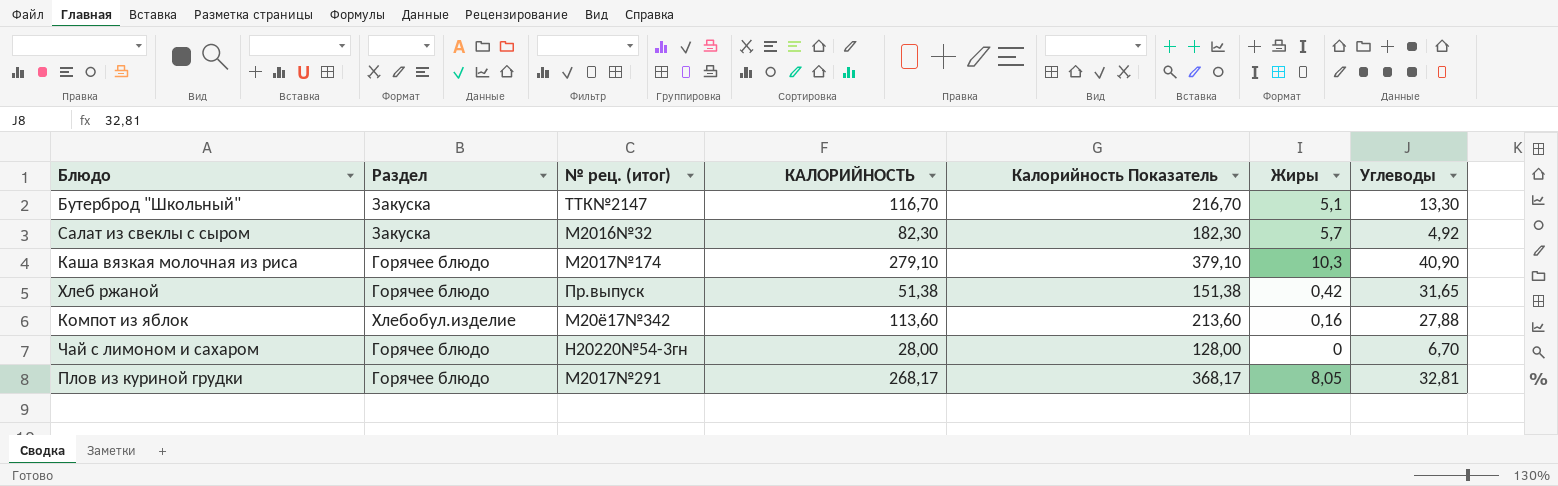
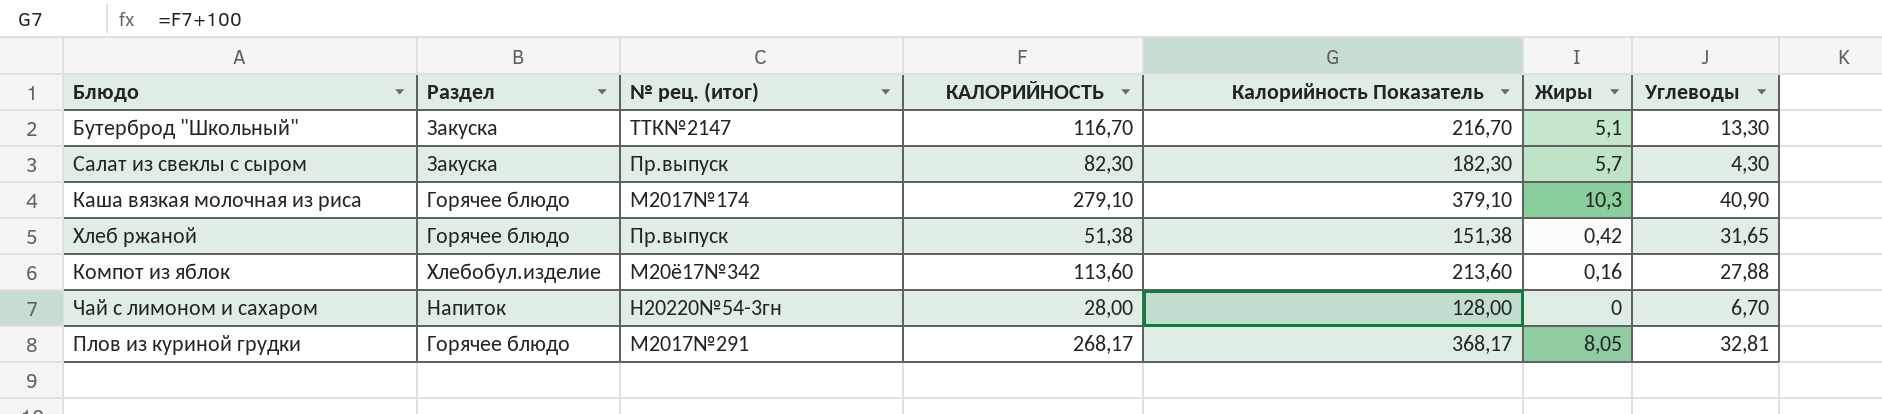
Салат из свеклы с сыром | № рец. (итог): М2016№32 -> Пр.выпуск
Салат из свеклы с сыром | Углеводы: 4,92 -> 4,30
Чай с лимоном и сахаром | Раздел: Горячее блюдо -> Напиток

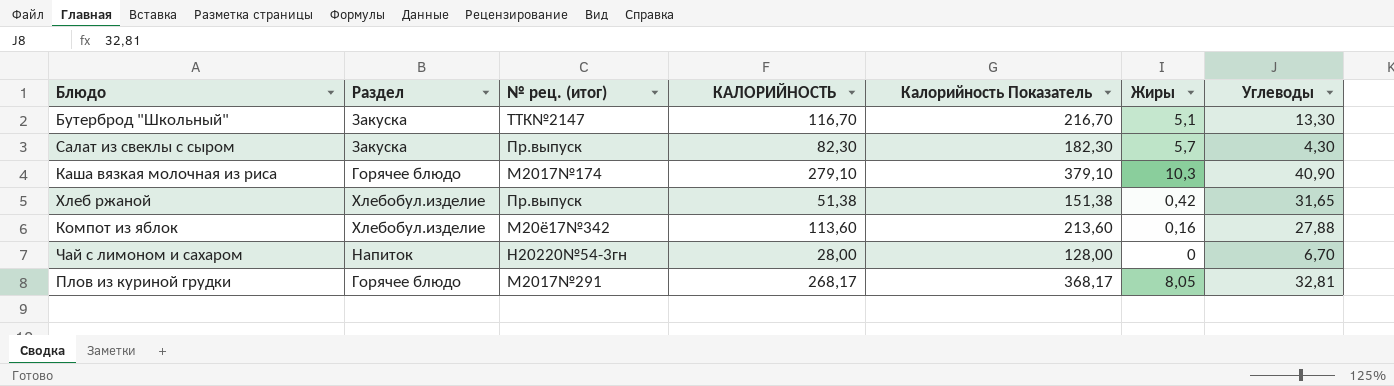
Хлеб ржаной | Раздел: Горячее блюдо -> Хлебобул.изделие

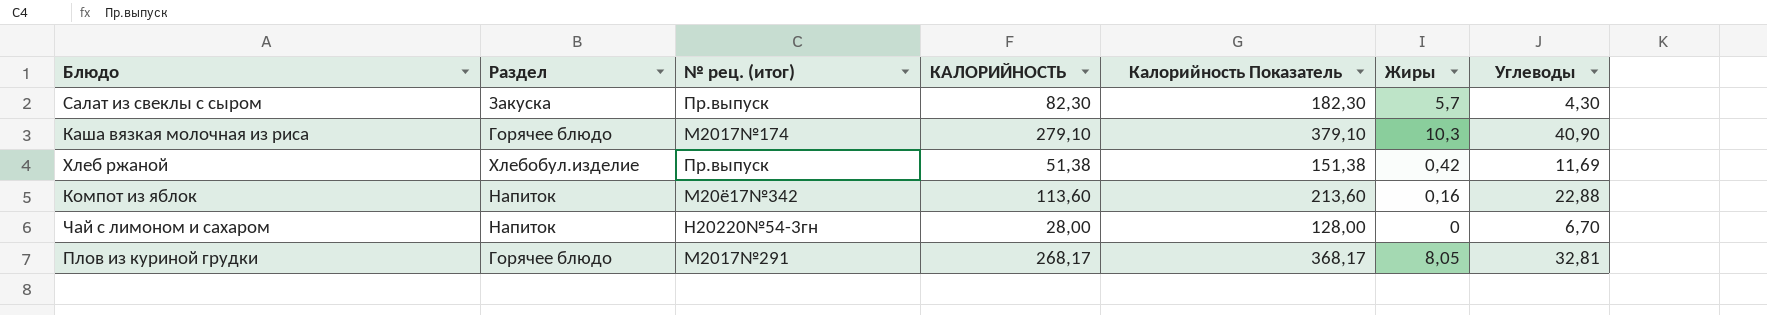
row Бутерброд "Школьный": Закуска | ТТК№2147 | 116,70 | 216,70 | 5,1 | 13,30 -> none
Хлеб ржаной | Углеводы: 31,65 -> 11,69
Компот из яблок | Раздел: Хлебобул.изделие -> Напиток
Компот из яблок | Углеводы: 27,88 -> 22,88

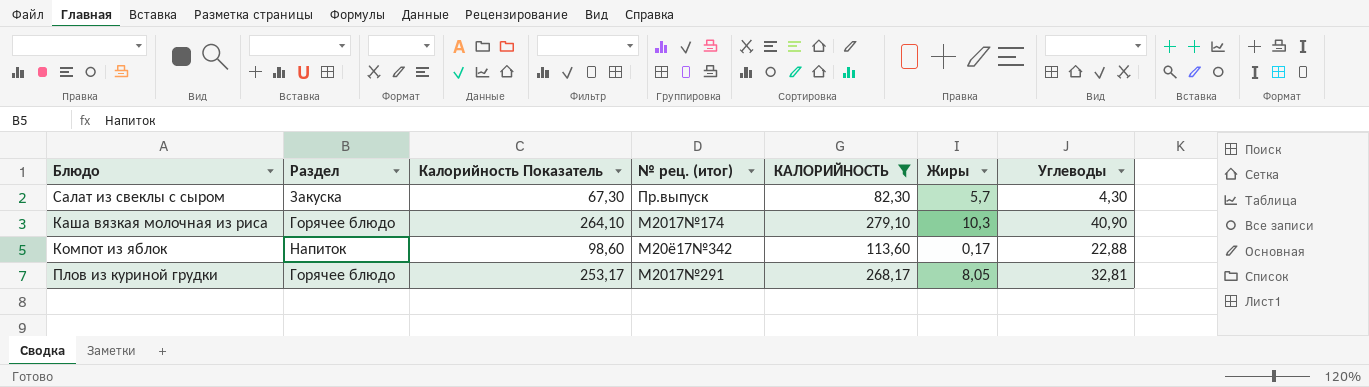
filter: none -> КАЛОРИЙНОСТЬ >= 82,30
column Калорийность Показатель | formula: [КАЛОРИЙНОСТЬ] + 100 -> [КАЛОРИЙНОСТЬ] - 15
column Калорийность Показатель | position: 5 -> 3
Компот из яблок | Жиры: 0,16 -> 0,17

